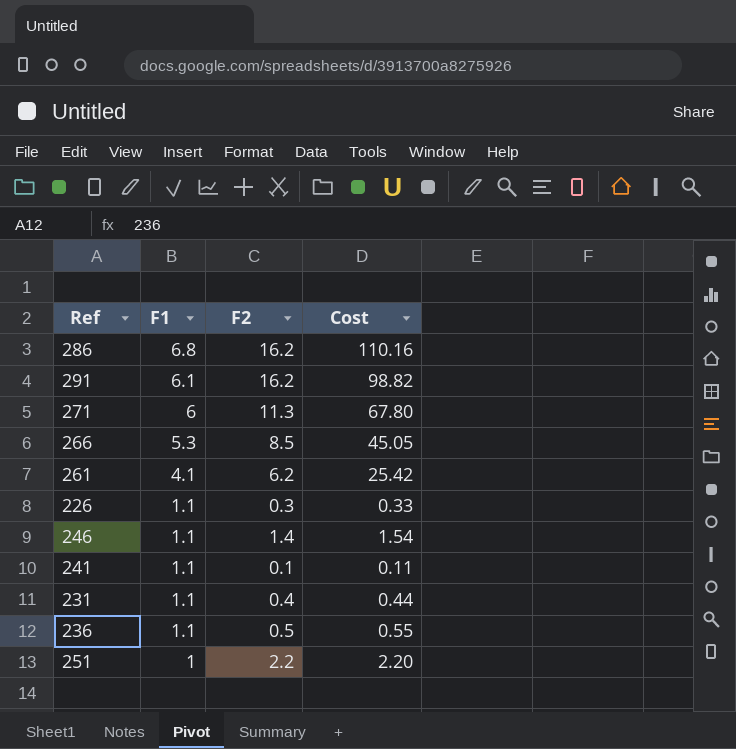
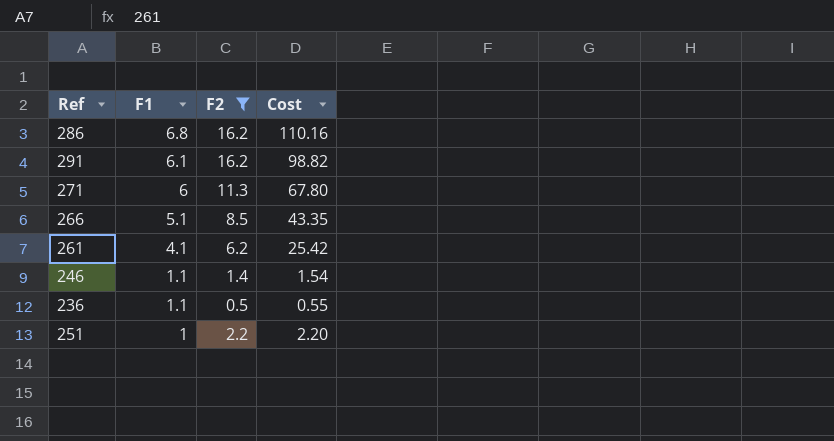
filter: none -> F2 >= 0.5
266 | F1: 5.3 -> 5.1
266 | Cost: 45.05 -> 43.35

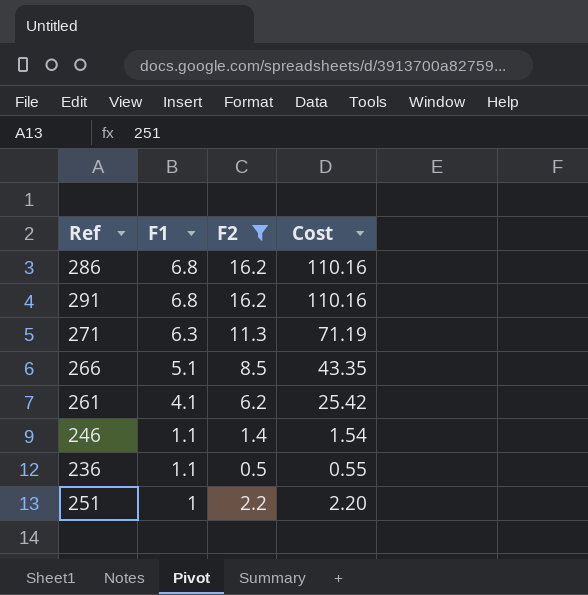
291 | F1: 6.1 -> 6.8
291 | Cost: 98.82 -> 110.16
271 | F1: 6 -> 6.3
271 | Cost: 67.80 -> 71.19

